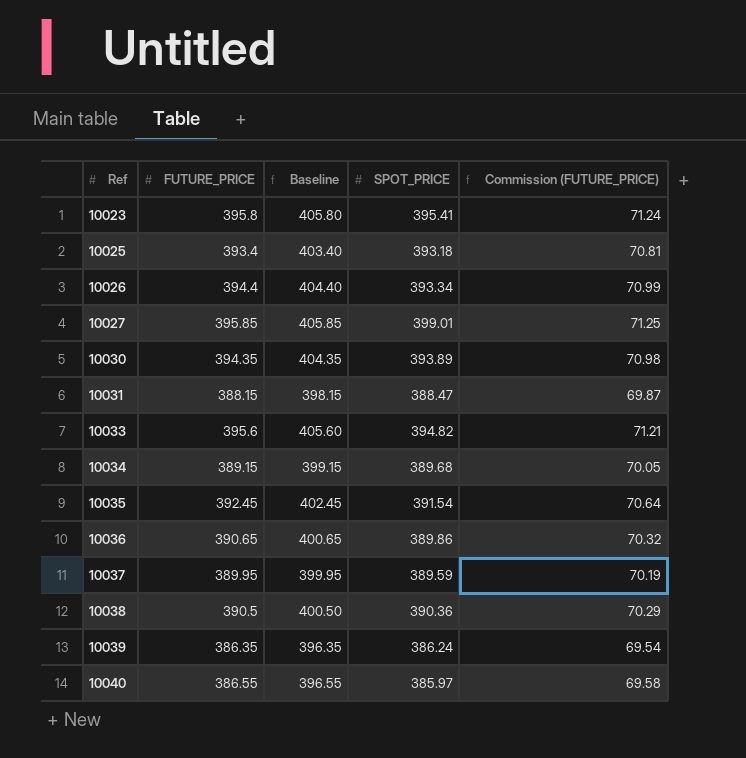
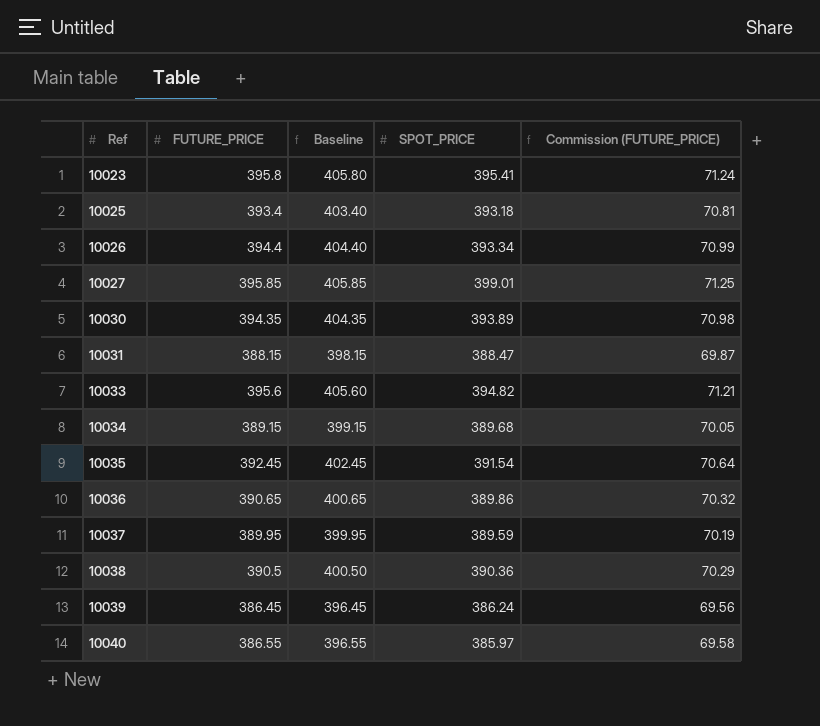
10039 | FUTURE_PRICE: 386.35 -> 386.45
10039 | Baseline: 396.35 -> 396.45
10039 | Commission (FUTURE_PRICE): 69.54 -> 69.56

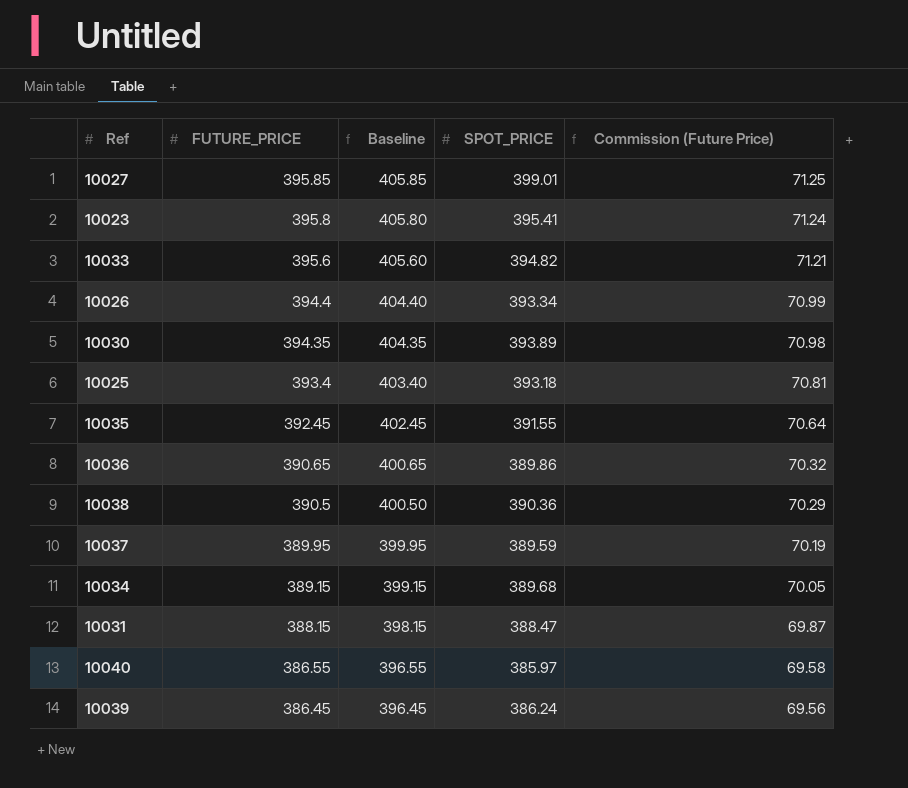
row order: Ref ascending -> FUTURE_PRICE descending
column name: Commission (FUTURE_PRICE) -> Commission (Future Price)
10035 | SPOT_PRICE: 391.54 -> 391.55

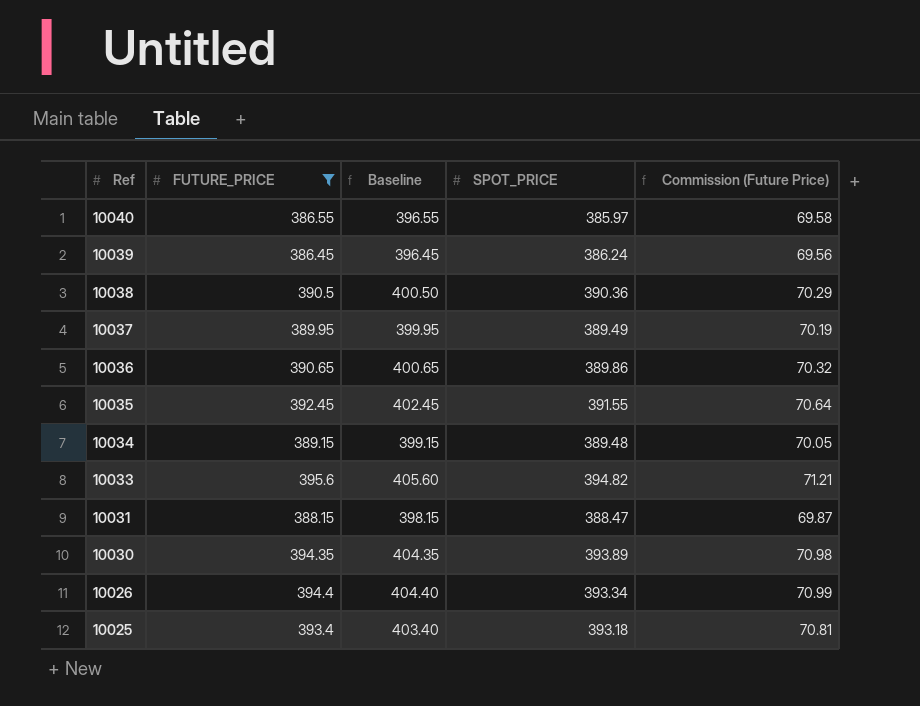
filter: none -> FUTURE_PRICE <= 395.6
row order: FUTURE_PRICE descending -> Ref descending
10037 | SPOT_PRICE: 389.59 -> 389.49
10034 | SPOT_PRICE: 389.68 -> 389.48

